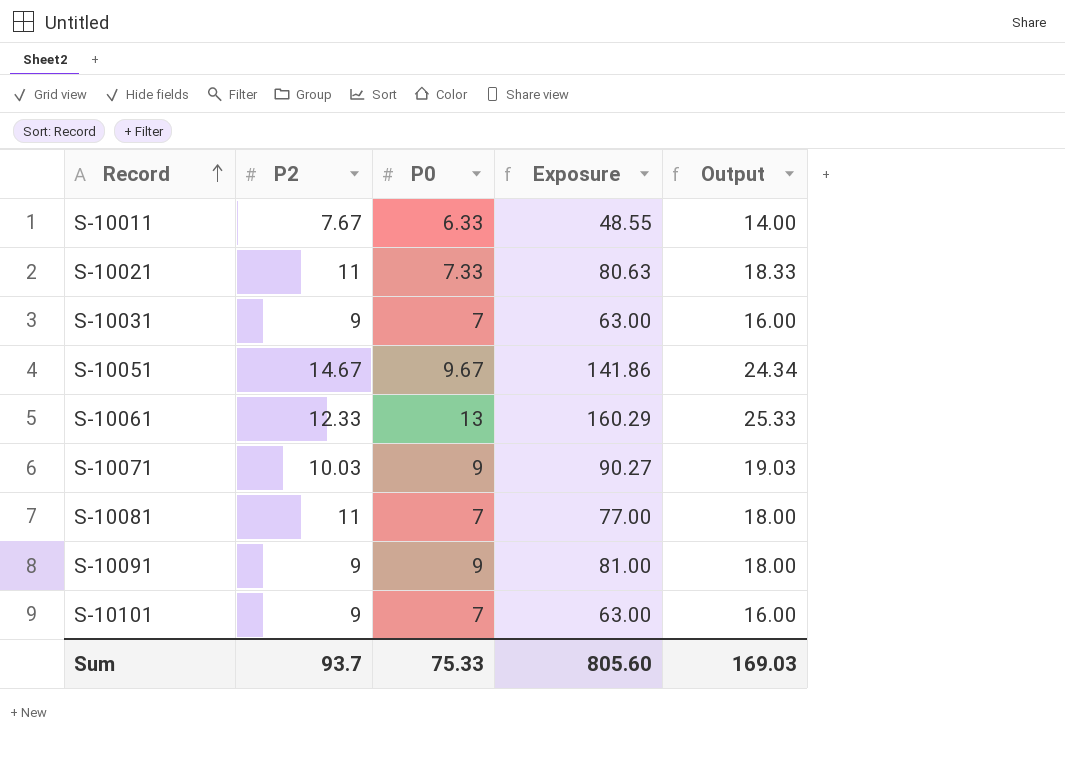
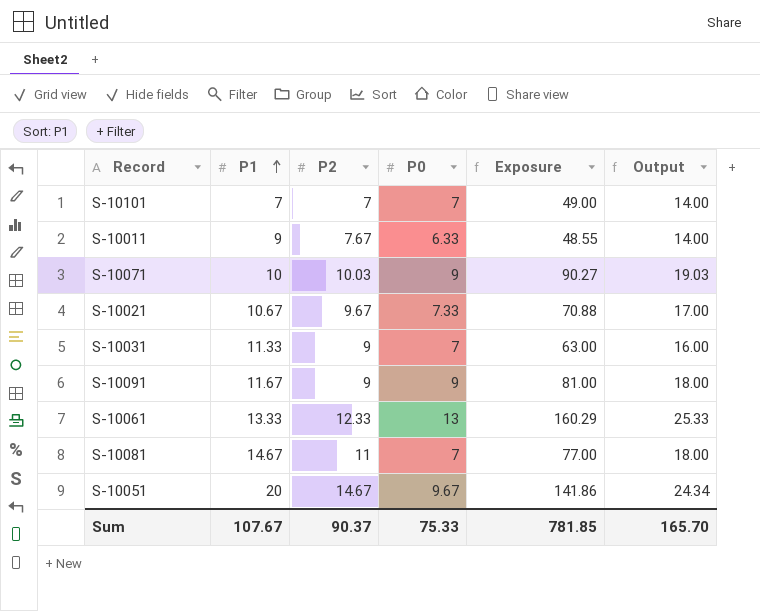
row order: Record ascending -> P1 ascending
column P1 | position: none -> 2
S-10101 | P2: 9 -> 7
S-10101 | Exposure: 63.00 -> 49.00
S-10101 | Output: 16.00 -> 14.00
S-10021 | P2: 11 -> 9.67
S-10021 | Exposure: 80.63 -> 70.88
S-10021 | Output: 18.33 -> 17.00
Sum | P2: 93.7 -> 90.37
Sum | Exposure: 805.60 -> 781.85
Sum | Output: 169.03 -> 165.70

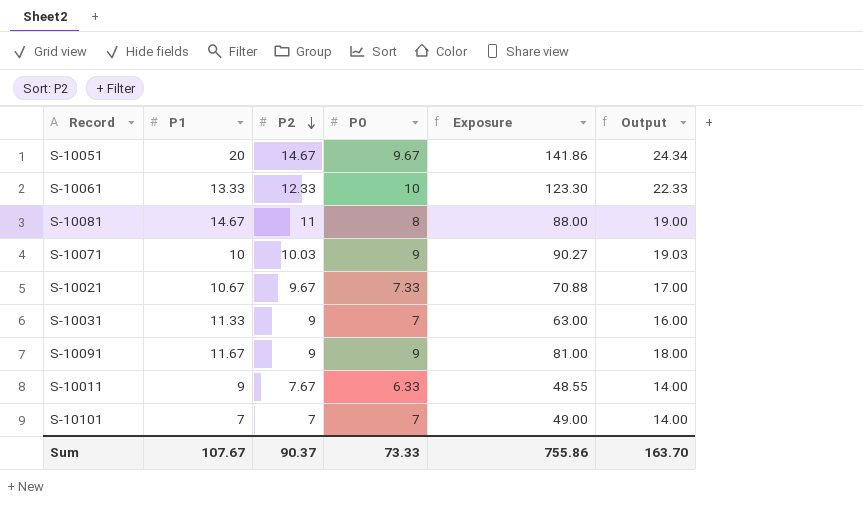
row order: P1 ascending -> P2 descending
S-10061 | P0: 13 -> 10
S-10061 | Exposure: 160.29 -> 123.30
S-10061 | Output: 25.33 -> 22.33
S-10081 | P0: 7 -> 8
S-10081 | Exposure: 77.00 -> 88.00
S-10081 | Output: 18.00 -> 19.00
Sum | P0: 75.33 -> 73.33
Sum | Exposure: 781.85 -> 755.86
Sum | Output: 165.70 -> 163.70

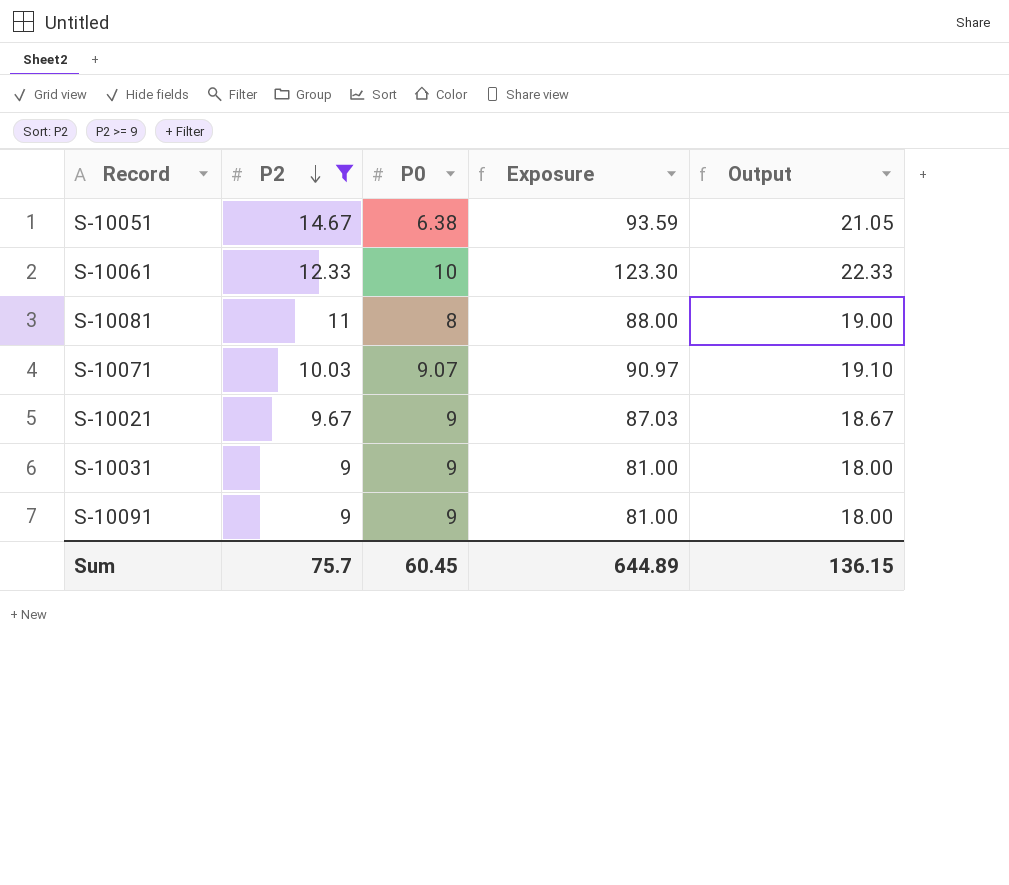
filter: none -> P2 >= 9
column P1 | position: 2 -> none
S-10051 | P0: 9.67 -> 6.38
S-10051 | Exposure: 141.86 -> 93.59
S-10051 | Output: 24.34 -> 21.05
S-10071 | P0: 9 -> 9.07
S-10071 | Exposure: 90.27 -> 90.97
S-10071 | Output: 19.03 -> 19.10
S-10021 | P0: 7.33 -> 9
S-10021 | Exposure: 70.88 -> 87.03
S-10021 | Output: 17.00 -> 18.67
S-10031 | P0: 7 -> 9
S-10031 | Exposure: 63.00 -> 81.00
S-10031 | Output: 16.00 -> 18.00
Sum | P2: 90.37 -> 75.7
Sum | P0: 73.33 -> 60.45
Sum | Exposure: 755.86 -> 644.89
Sum | Output: 163.70 -> 136.15

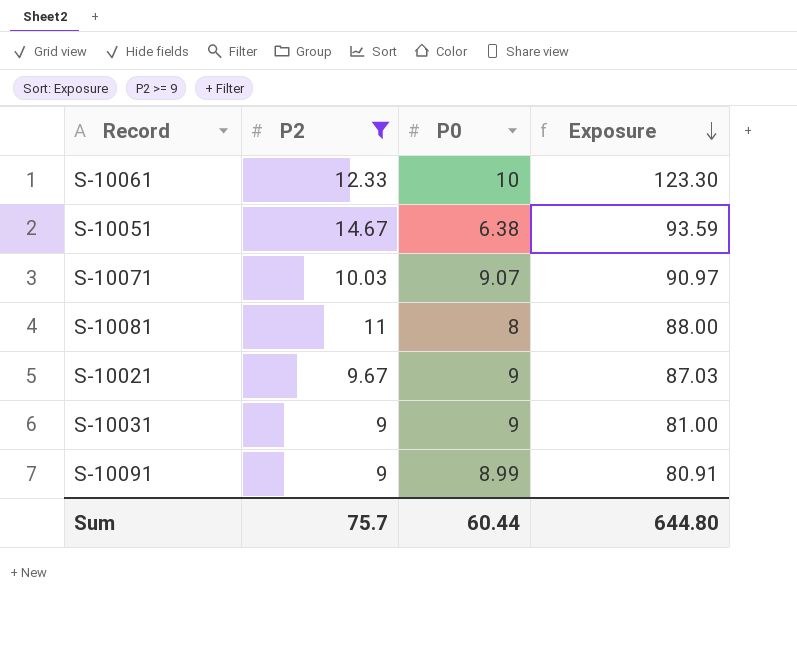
row order: P2 descending -> Exposure descending
column Output | formula: [P2] + [P0] -> none
S-10091 | P0: 9 -> 8.99
S-10091 | Exposure: 81.00 -> 80.91
Sum | P0: 60.45 -> 60.44
Sum | Exposure: 644.89 -> 644.80

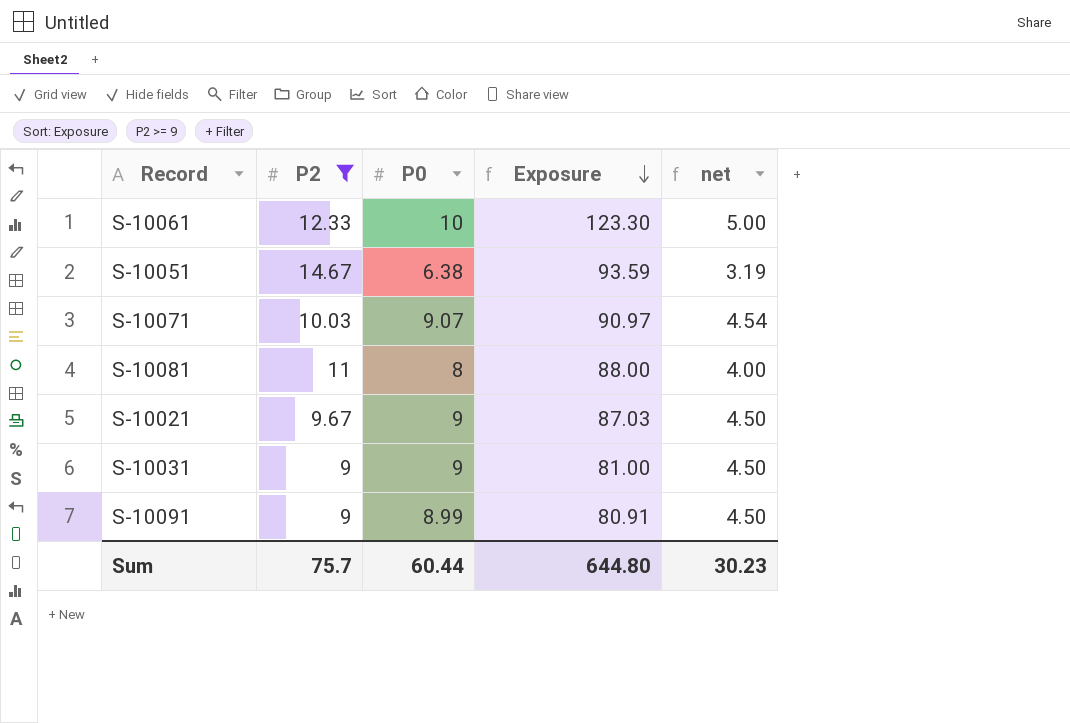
column net | formula: none -> [P0] * 0.5

